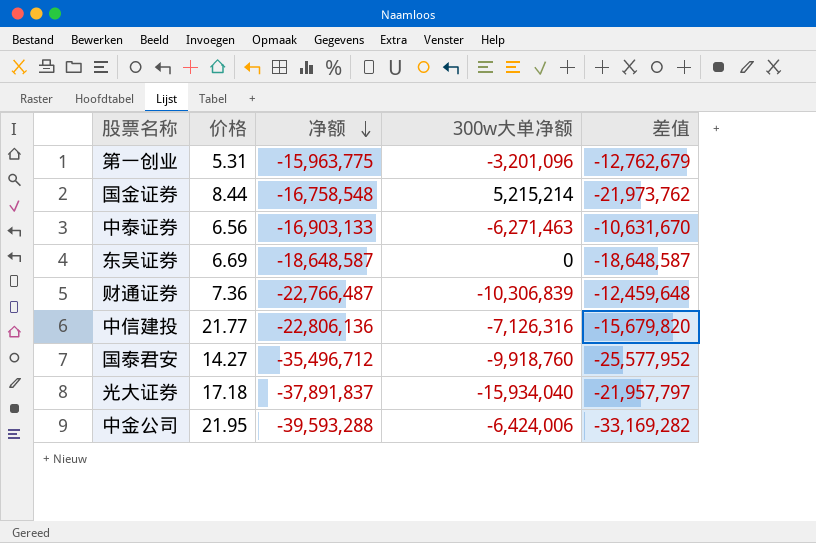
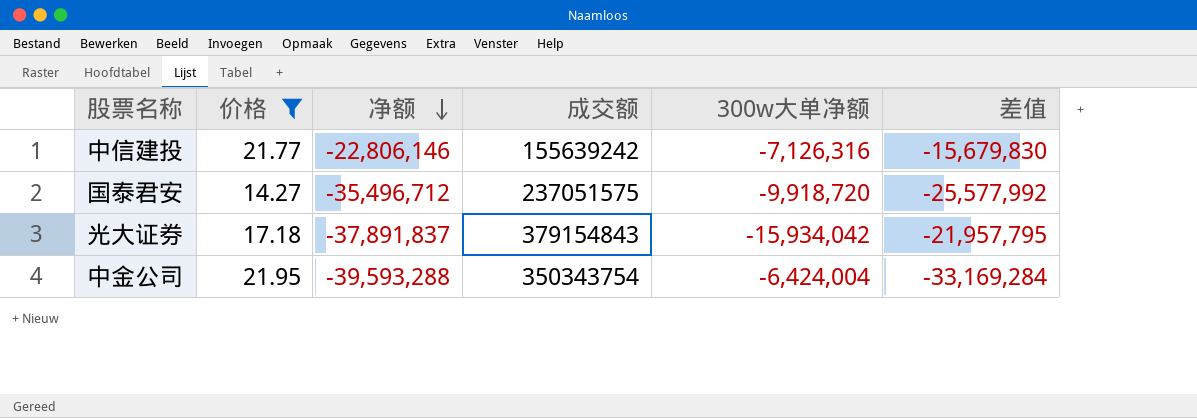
filter: none -> 价格 >= 14.27
column 成交额 | position: none -> 4
中信建投 | 净额: -22,806,136 -> -22,806,146
中信建投 | 差值: -15,679,820 -> -15,679,830
国泰君安 | 300w大单净额: -9,918,760 -> -9,918,720
国泰君安 | 差值: -25,577,952 -> -25,577,992
光大证券 | 300w大单净额: -15,934,040 -> -15,934,042
光大证券 | 差值: -21,957,797 -> -21,957,795
中金公司 | 300w大单净额: -6,424,006 -> -6,424,004
中金公司 | 差值: -33,169,282 -> -33,169,284

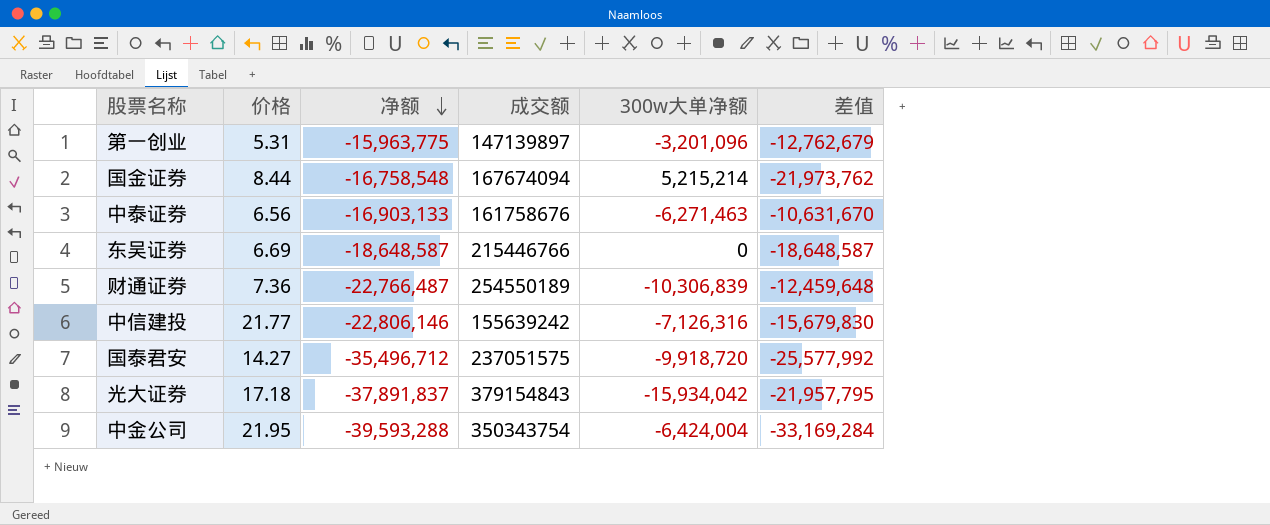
filter: 价格 >= 14.27 -> none

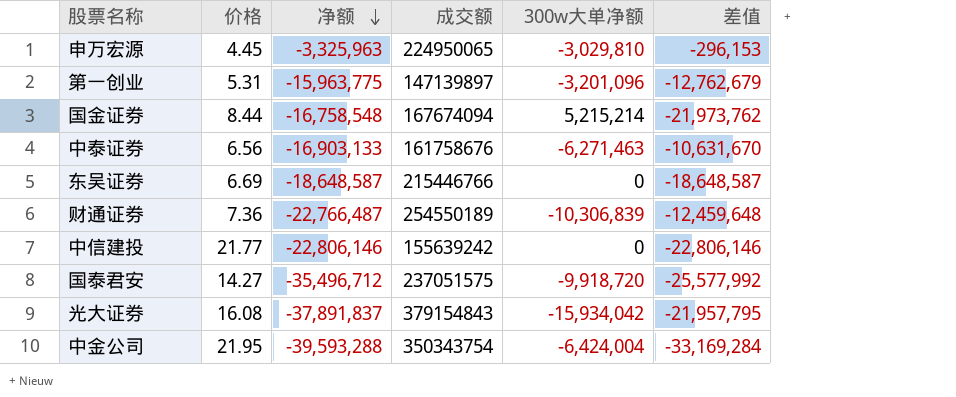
row 申万宏源: none -> 4.45 | -3,325,963 | 224950065 | -3,029,810 | -296,153
中信建投 | 300w大单净额: -7,126,316 -> 0
中信建投 | 差值: -15,679,830 -> -22,806,146
光大证券 | 价格: 17.18 -> 16.08

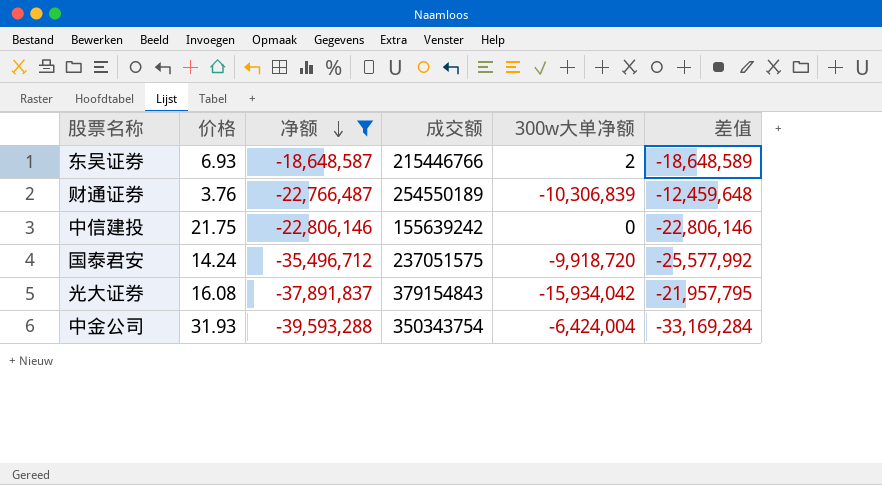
filter: none -> 净额 <= -18,648,587
东吴证券 | 价格: 6.69 -> 6.93
东吴证券 | 300w大单净额: 0 -> 2
东吴证券 | 差值: -18,648,587 -> -18,648,589
财通证券 | 价格: 7.36 -> 3.76
中信建投 | 价格: 21.77 -> 21.75
国泰君安 | 价格: 14.27 -> 14.24
中金公司 | 价格: 21.95 -> 31.93

